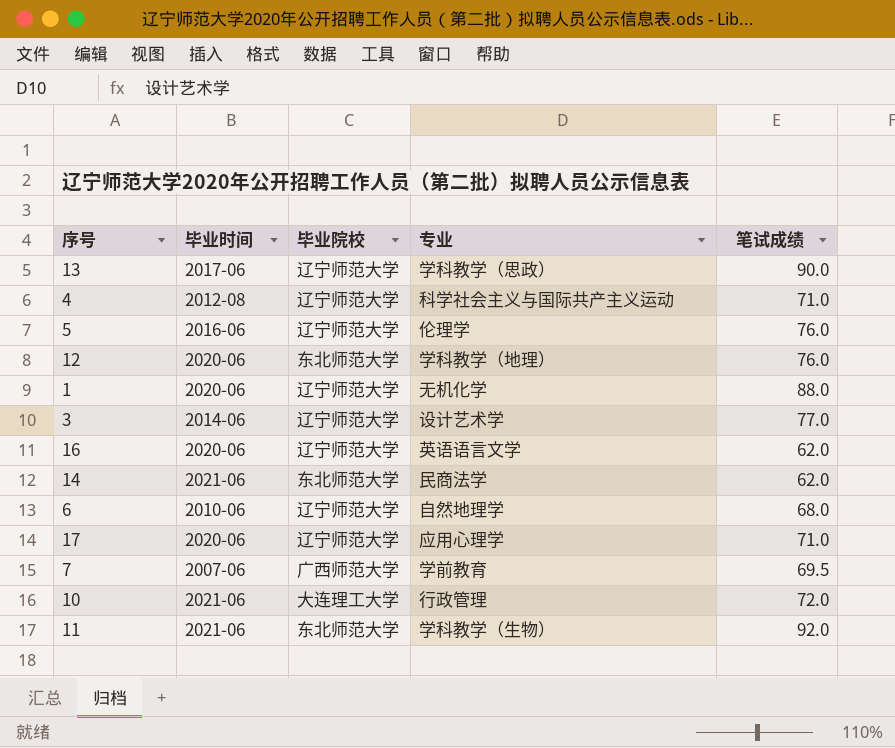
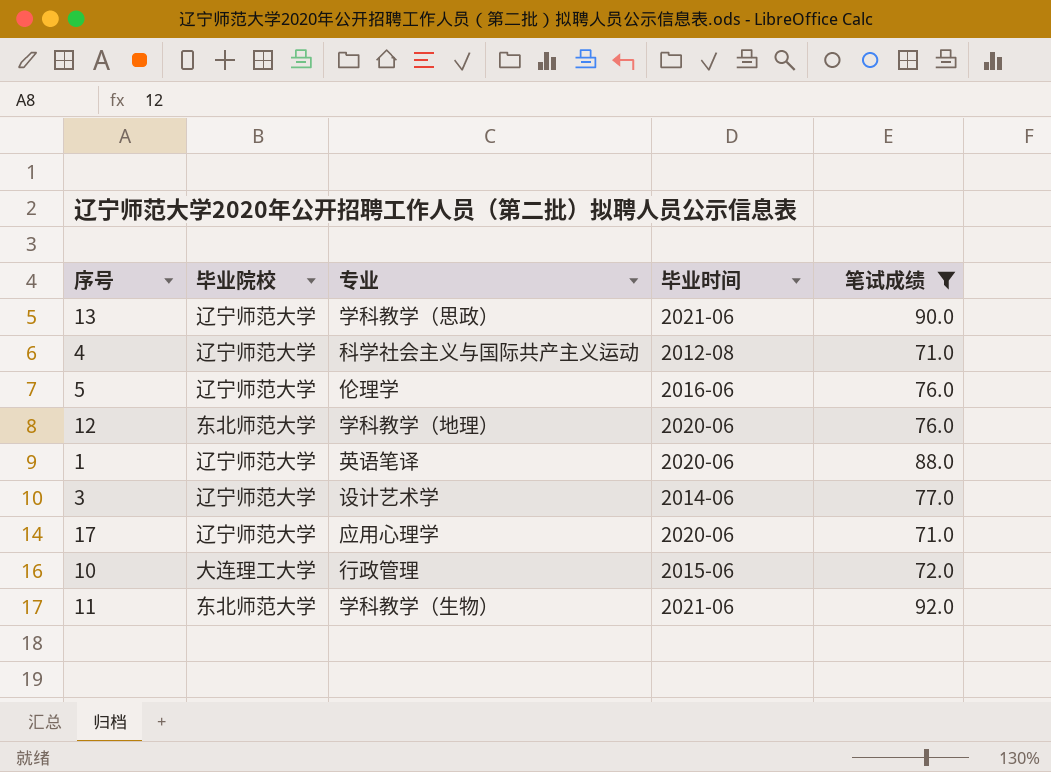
filter: none -> 笔试成绩 >= 71.0
column 毕业时间 | position: 2 -> 4
13 | 毕业时间: 2017-06 -> 2021-06
1 | 专业: 无机化学 -> 英语笔译
10 | 毕业时间: 2021-06 -> 2015-06

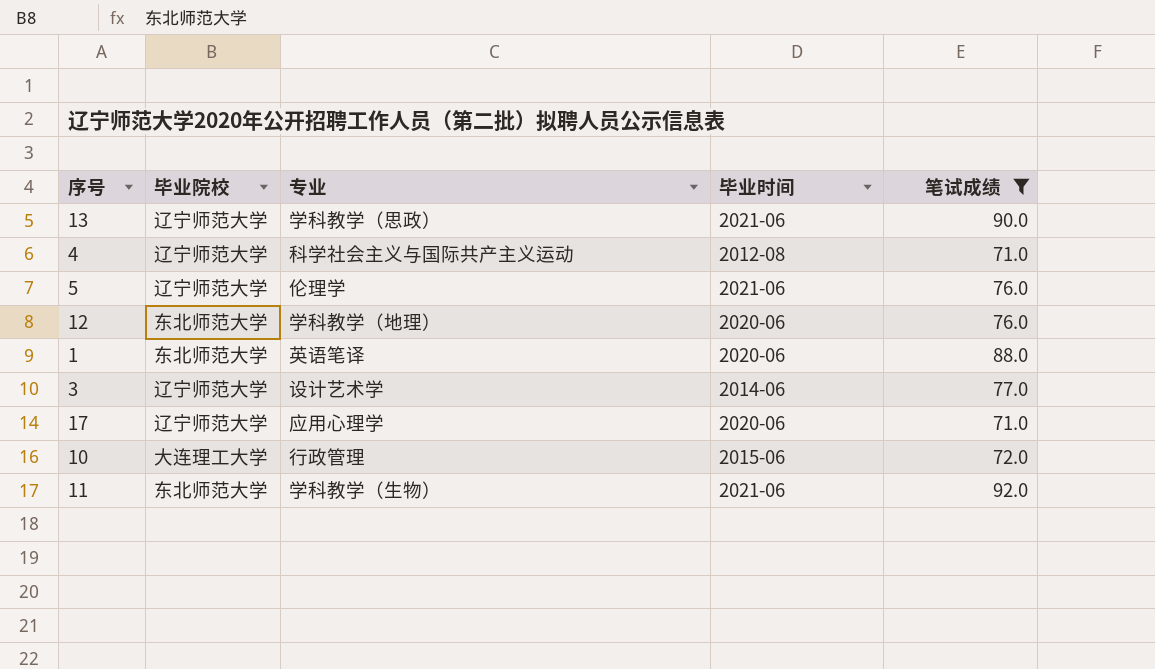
5 | 毕业时间: 2016-06 -> 2021-06
1 | 毕业院校: 辽宁师范大学 -> 东北师范大学

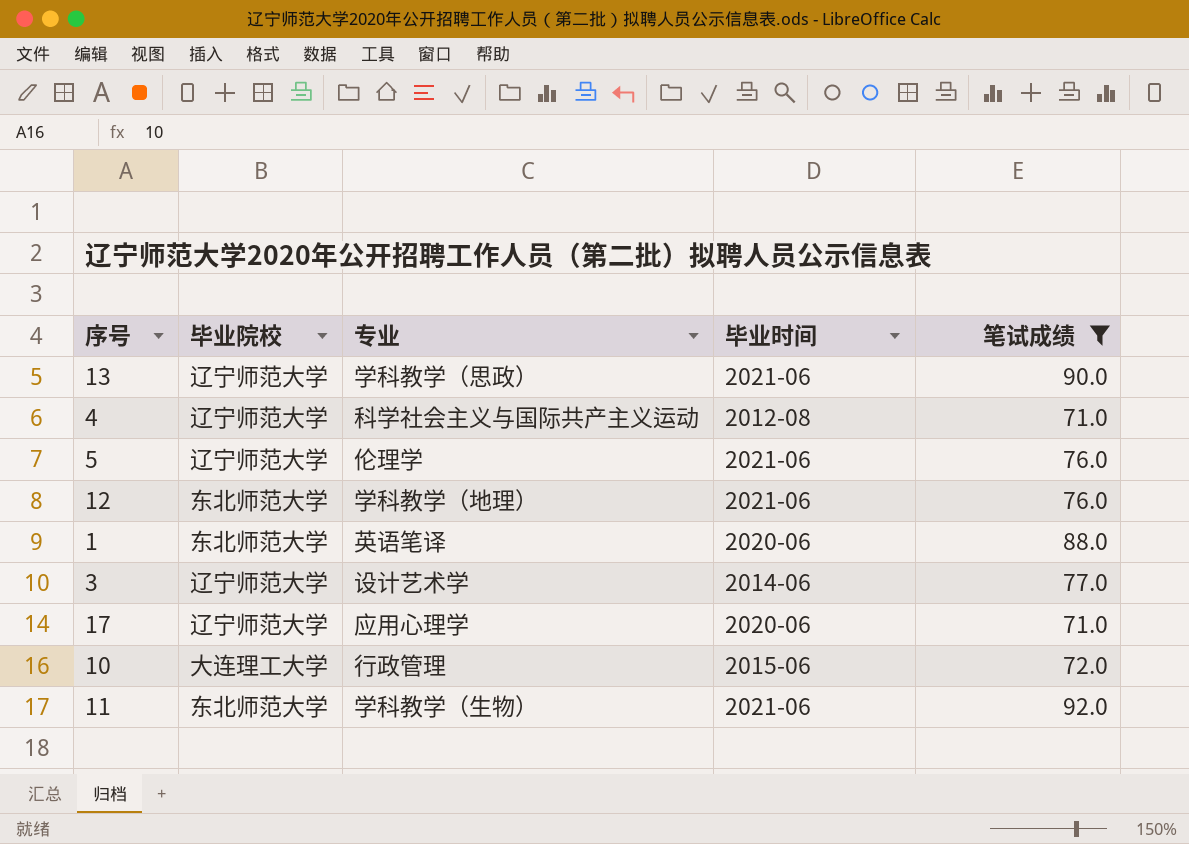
12 | 毕业时间: 2020-06 -> 2021-06

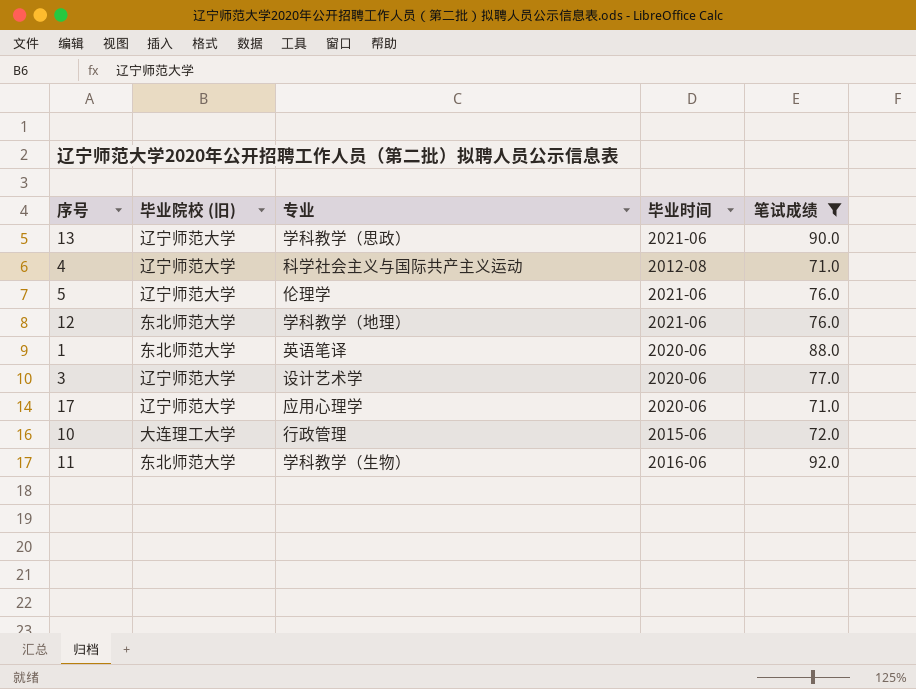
column name: 毕业院校 -> 毕业院校 (旧)
3 | 毕业时间: 2014-06 -> 2020-06
11 | 毕业时间: 2021-06 -> 2016-06

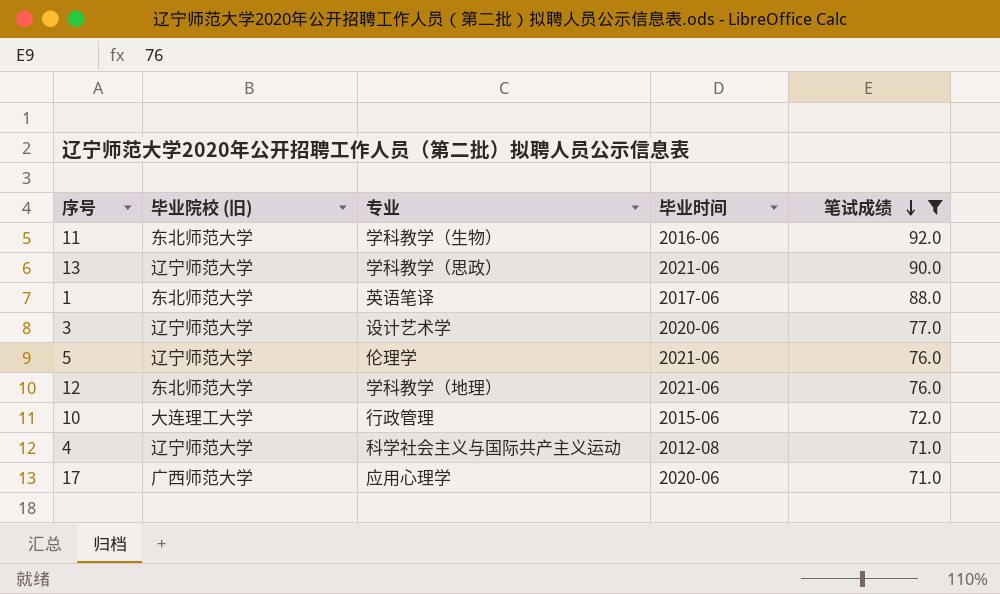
row order: none -> 笔试成绩 descending
1 | 毕业时间: 2020-06 -> 2017-06
17 | 毕业院校 (旧): 辽宁师范大学 -> 广西师范大学

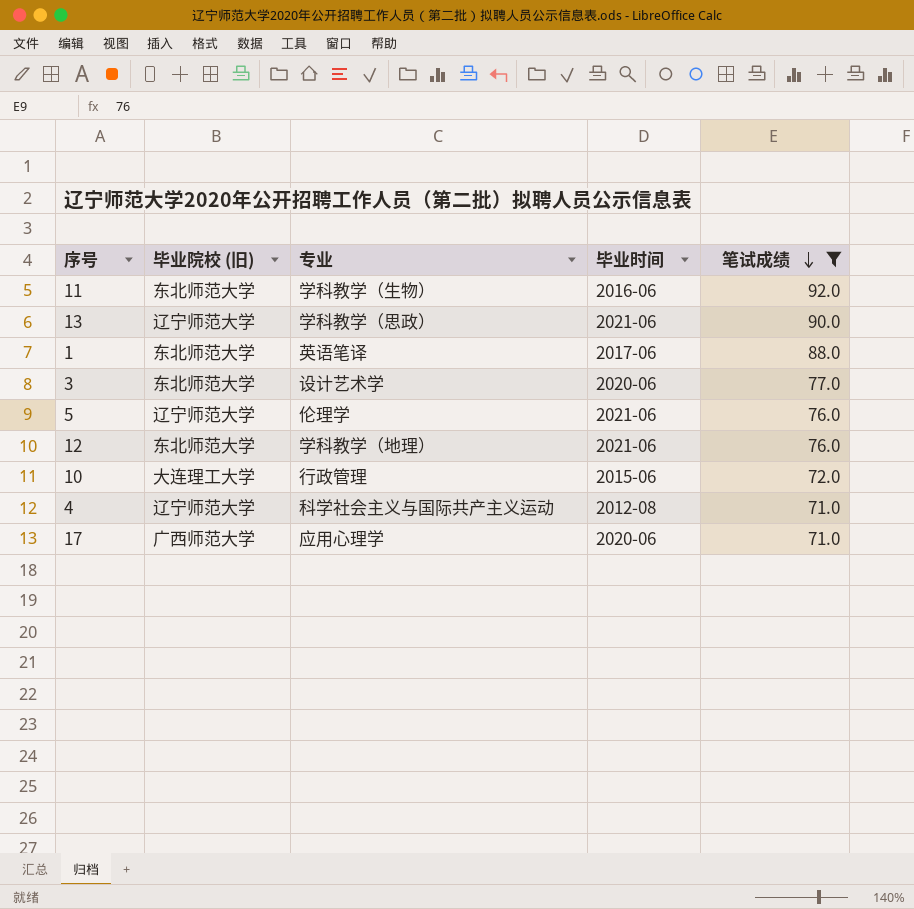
3 | 毕业院校 (旧): 辽宁师范大学 -> 东北师范大学

